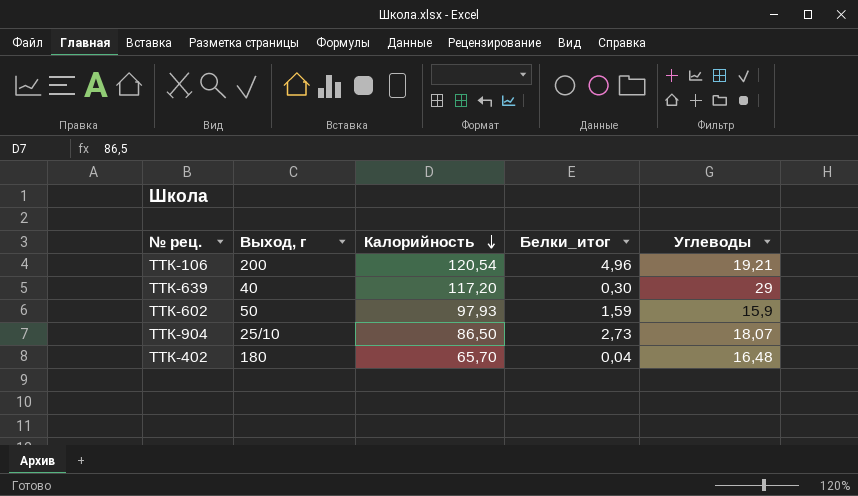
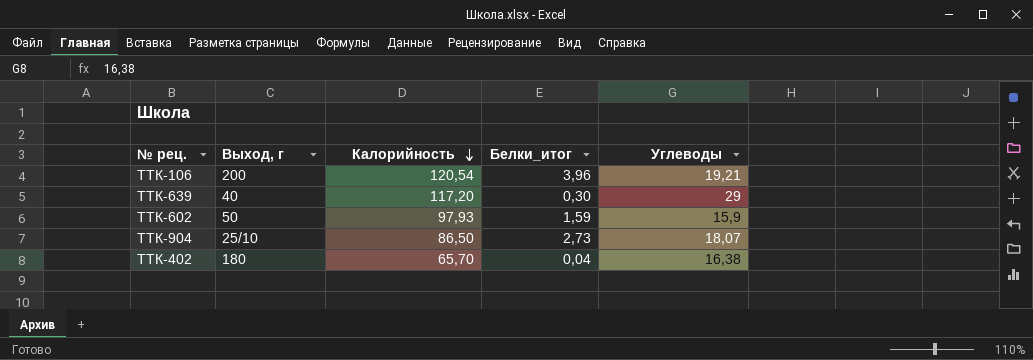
ТТК-106 | Белки_итог: 4,96 -> 3,96
ТТК-402 | Углеводы: 16,48 -> 16,38

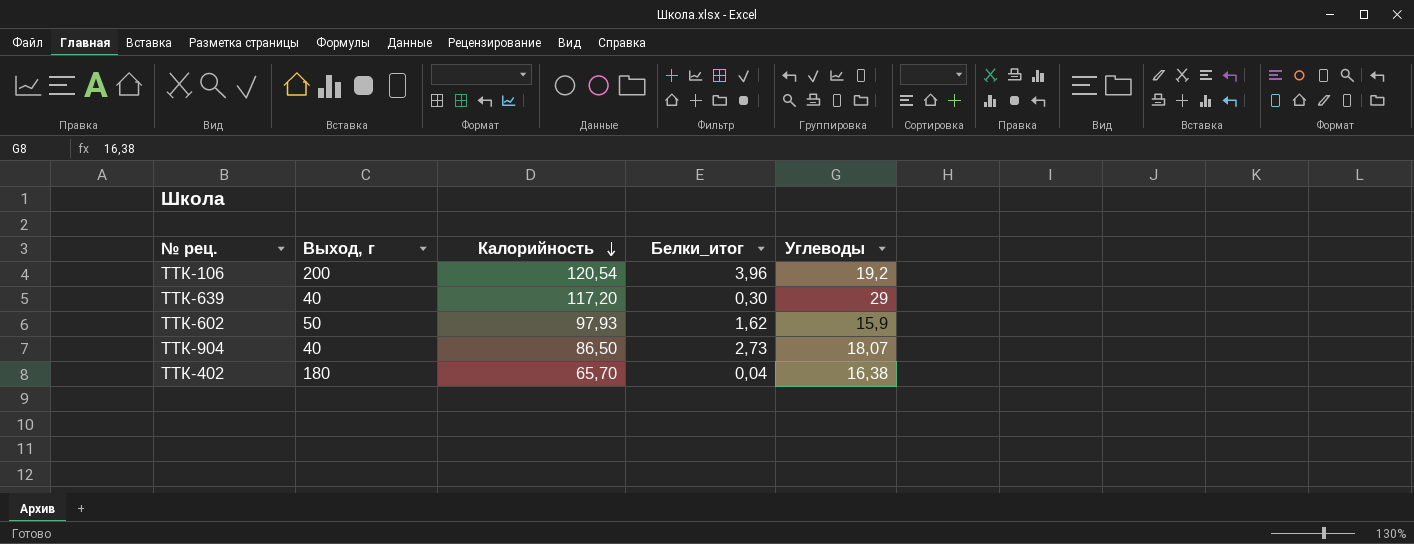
ТТК-106 | Углеводы: 19,21 -> 19,2
ТТК-602 | Белки_итог: 1,59 -> 1,62
ТТК-904 | Выход, г: 25/10 -> 40

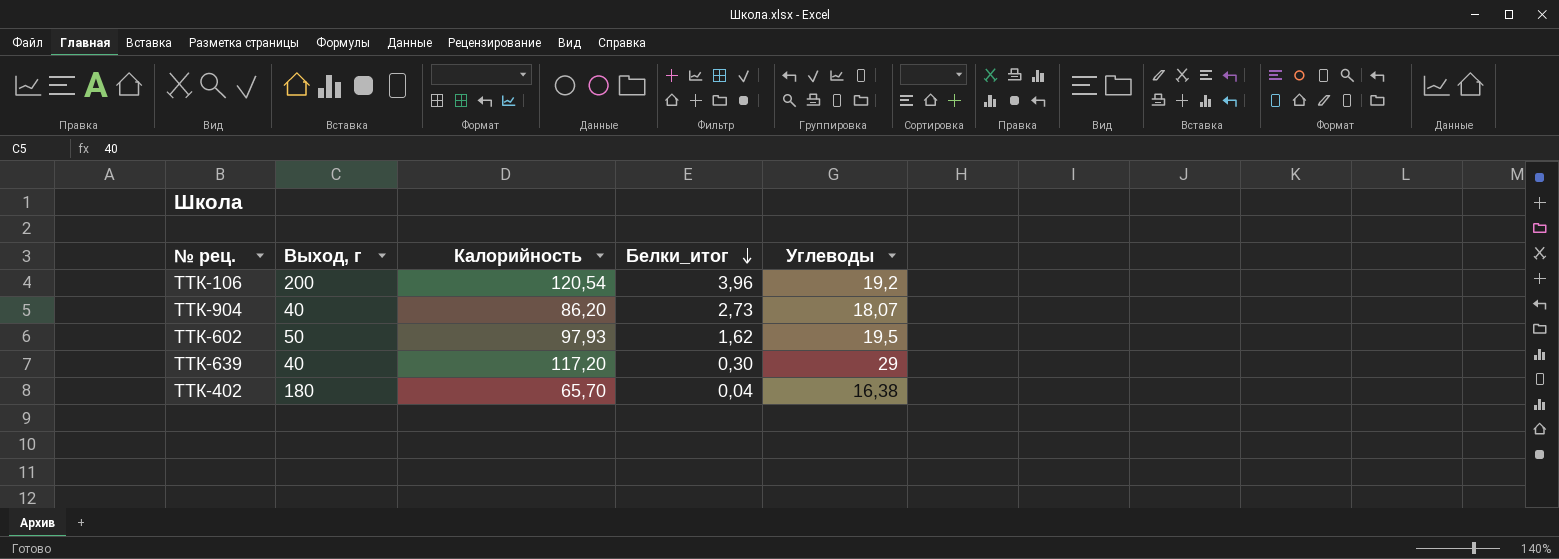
row order: Калорийность descending -> Белки_итог descending
ТТК-904 | Калорийность: 86,50 -> 86,20
ТТК-602 | Углеводы: 15,9 -> 19,5

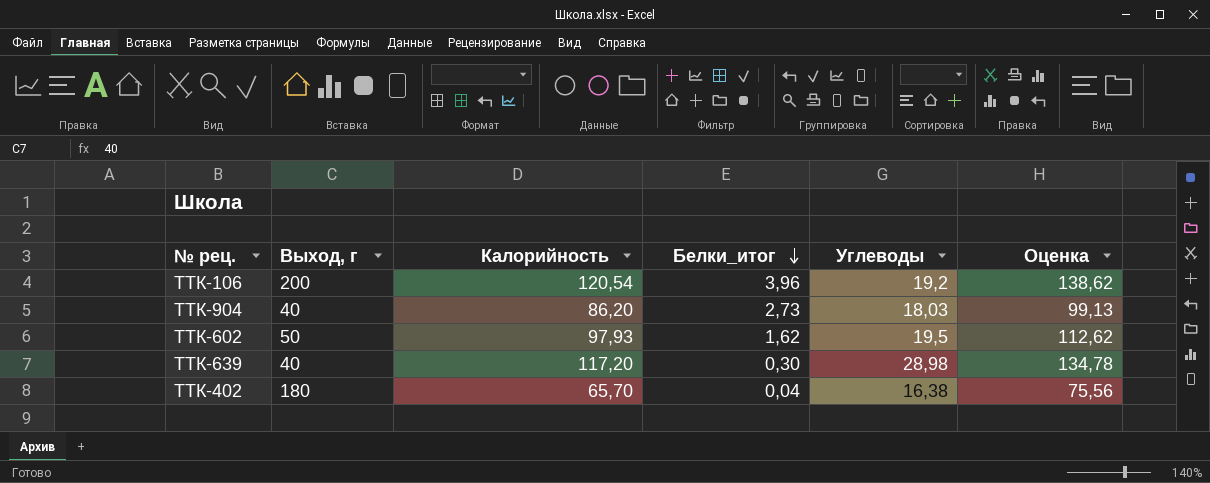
column Оценка | formula: none -> [Калорийность] * 1,15
ТТК-904 | Углеводы: 18,07 -> 18,03
ТТК-639 | Углеводы: 29 -> 28,98

